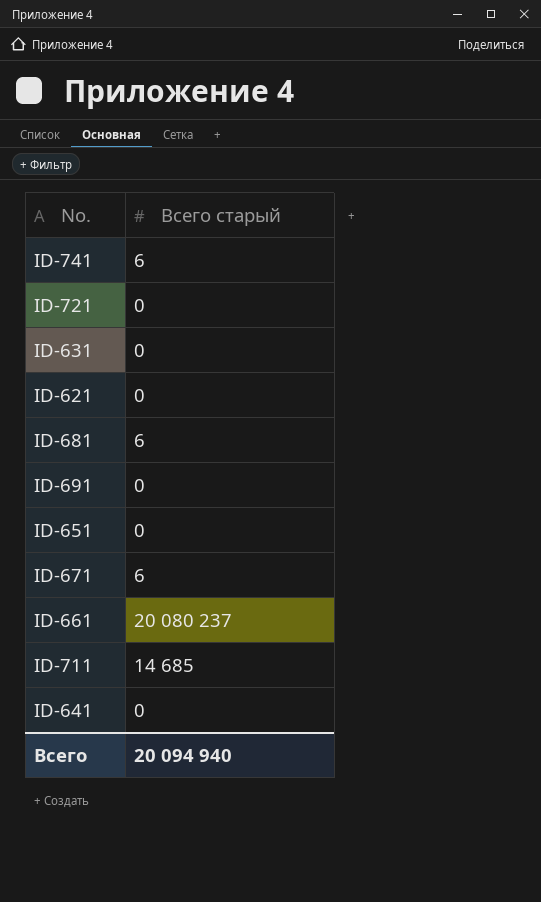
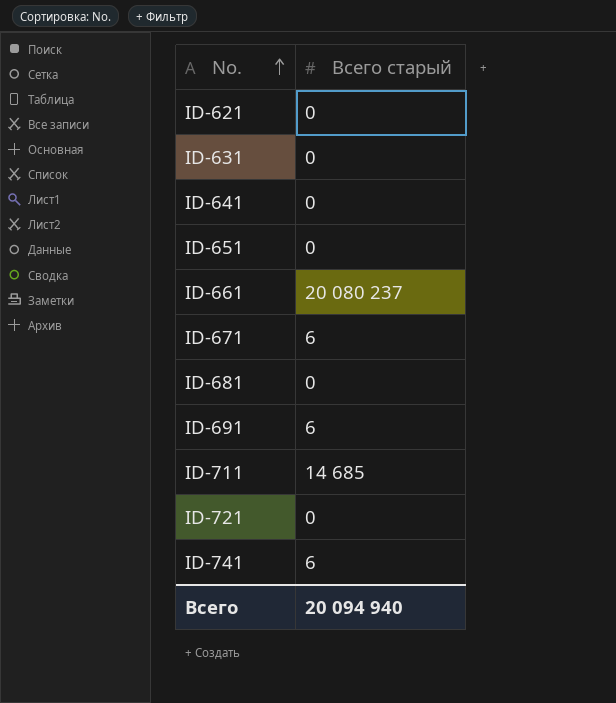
row order: none -> No. ascending
ID-681 | Всего старый: 6 -> 0
ID-691 | Всего старый: 0 -> 6

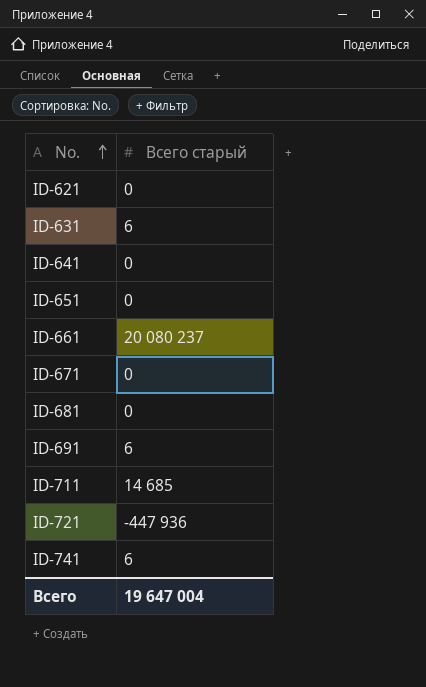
ID-631 | Всего старый: 0 -> 6
ID-671 | Всего старый: 6 -> 0
ID-721 | Всего старый: 0 -> -447 936
Всего | Всего старый: 20 094 940 -> 19 647 004

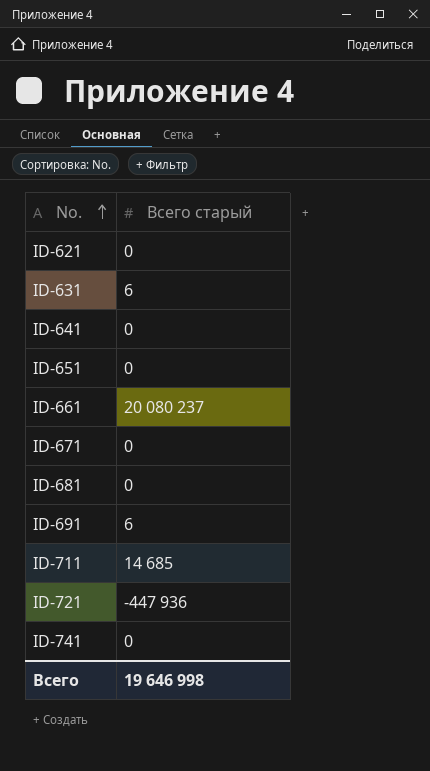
ID-741 | Всего старый: 6 -> 0
Всего | Всего старый: 19 647 004 -> 19 646 998

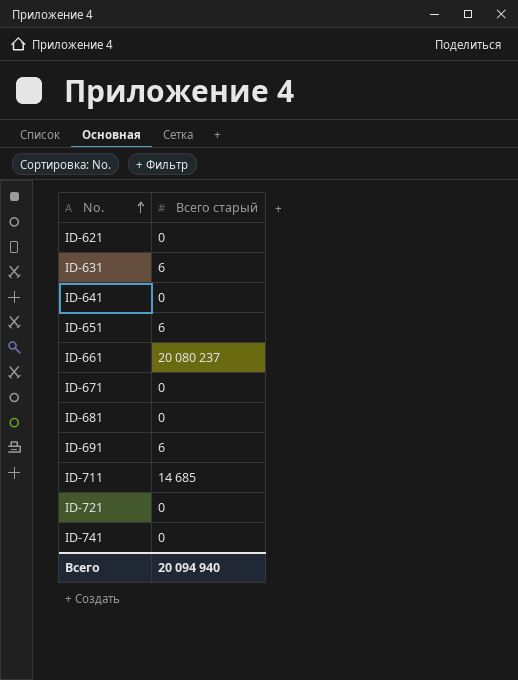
ID-651 | Всего старый: 0 -> 6
ID-721 | Всего старый: -447 936 -> 0
Всего | Всего старый: 19 646 998 -> 20 094 940

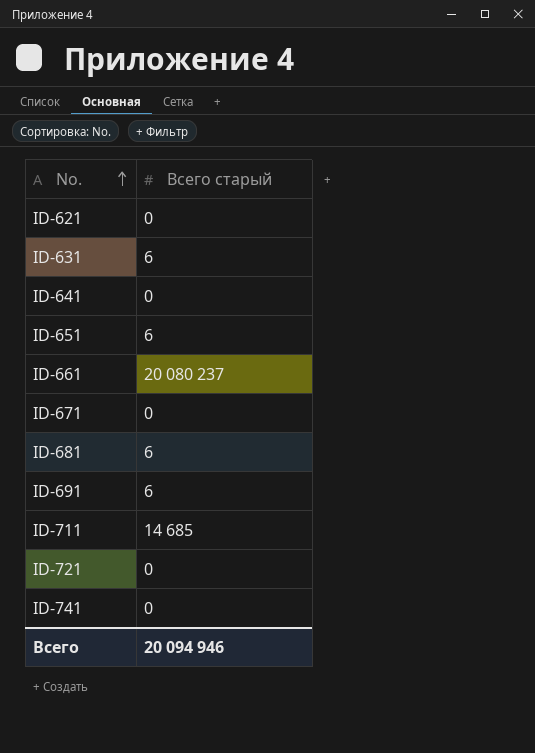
ID-681 | Всего старый: 0 -> 6
Всего | Всего старый: 20 094 940 -> 20 094 946

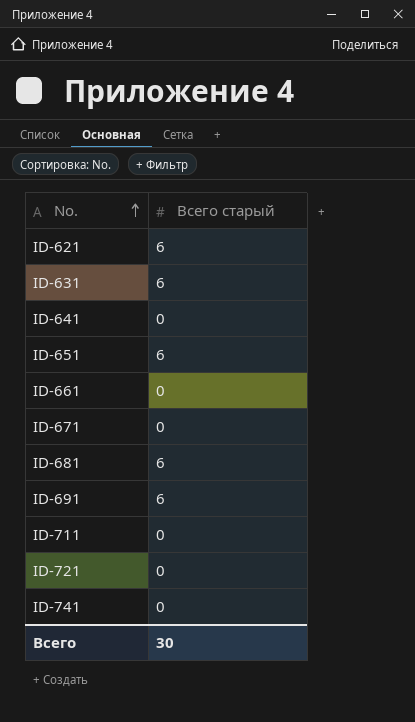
ID-621 | Всего старый: 0 -> 6
ID-661 | Всего старый: 20 080 237 -> 0
ID-711 | Всего старый: 14 685 -> 0
Всего | Всего старый: 20 094 946 -> 30

